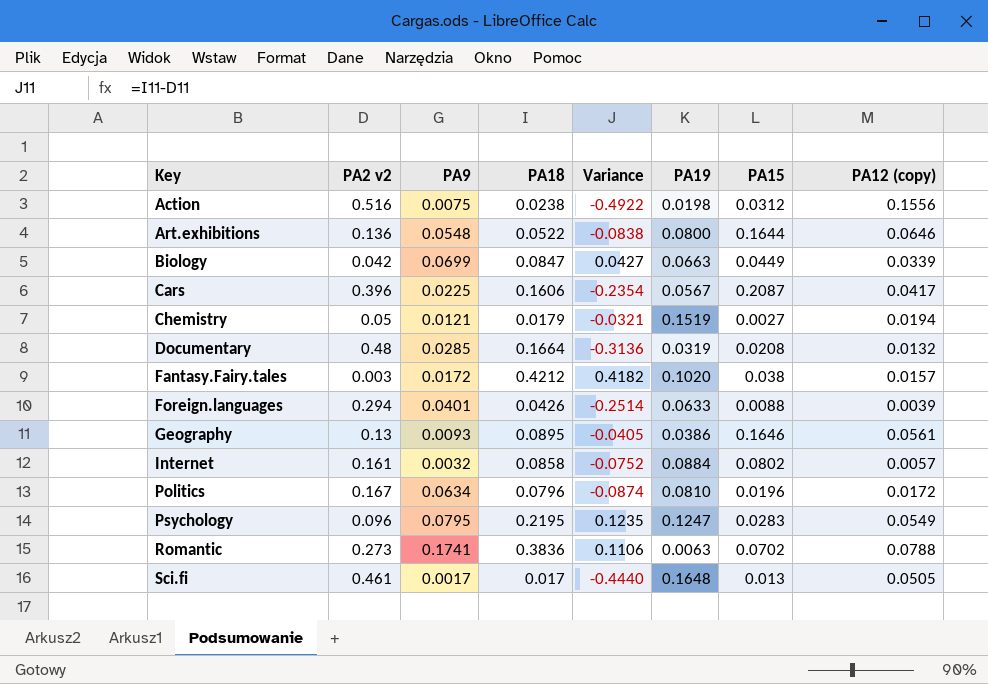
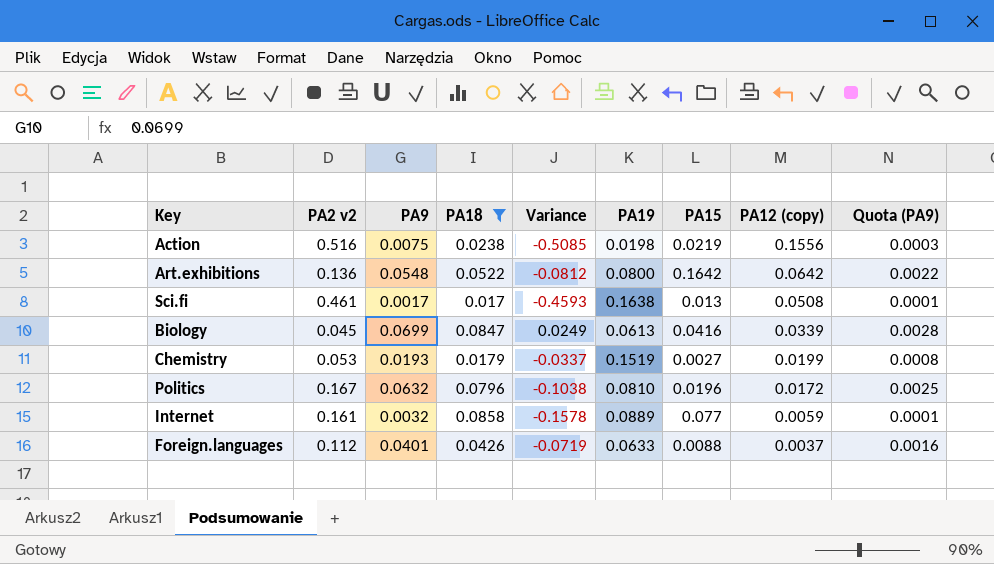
filter: none -> PA18 <= 0.0858
row order: Key ascending -> PA12 (copy) descending
column Variance | formula: [PA18] - [PA2 v2] -> [PA9] - [PA2 v2]
column Quota (PA9) | formula: none -> [PA9] * 0.04
Action | PA15: 0.0312 -> 0.0219
Art.exhibitions | PA15: 0.1644 -> 0.1642
Art.exhibitions | PA12 (copy): 0.0646 -> 0.0642
Sci.fi | PA19: 0.1648 -> 0.1638
Sci.fi | PA12 (copy): 0.0505 -> 0.0508
Biology | PA2 v2: 0.042 -> 0.045
Biology | PA19: 0.0663 -> 0.0613
Biology | PA15: 0.0449 -> 0.0416
Chemistry | PA2 v2: 0.05 -> 0.053
Chemistry | PA9: 0.0121 -> 0.0193
Chemistry | PA12 (copy): 0.0194 -> 0.0199
Politics | PA9: 0.0634 -> 0.0632
Internet | PA19: 0.0884 -> 0.0889
Internet | PA15: 0.0802 -> 0.077
Internet | PA12 (copy): 0.0057 -> 0.0059
Foreign.languages | PA2 v2: 0.294 -> 0.112
Foreign.languages | PA12 (copy): 0.0039 -> 0.0037

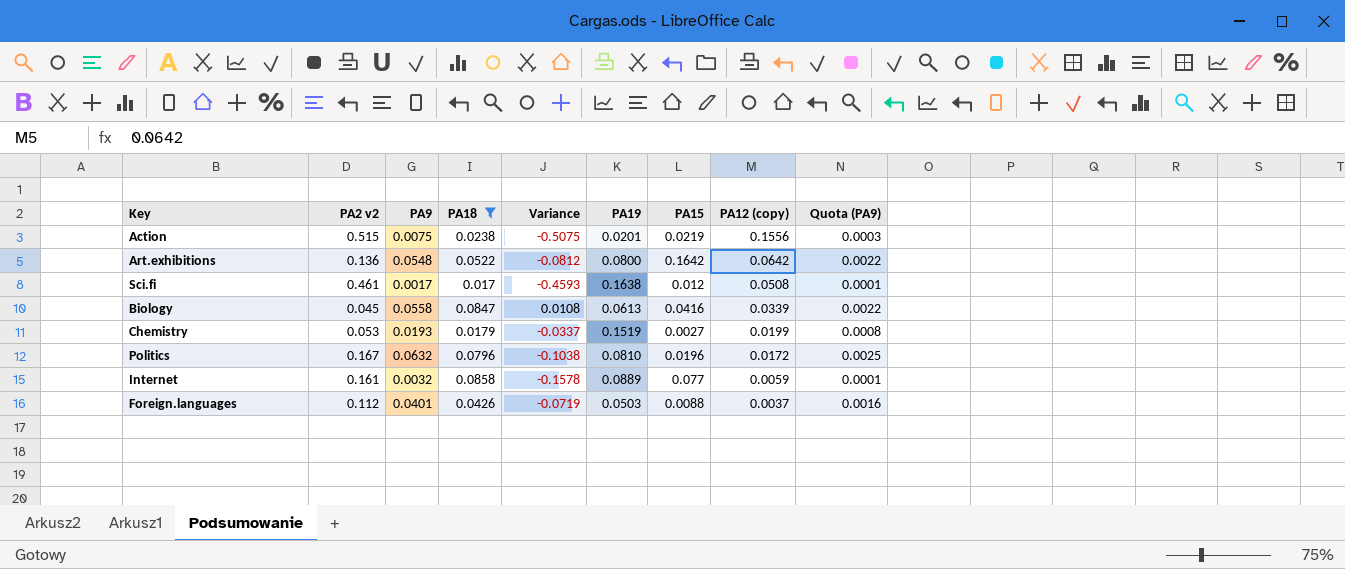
Action | PA2 v2: 0.516 -> 0.515
Action | Variance: -0.5085 -> -0.5075
Action | PA19: 0.0198 -> 0.0201
Sci.fi | PA15: 0.013 -> 0.012
Biology | PA9: 0.0699 -> 0.0558
Biology | Variance: 0.0249 -> 0.0108
Biology | Quota (PA9): 0.0028 -> 0.0022
Foreign.languages | PA19: 0.0633 -> 0.0503

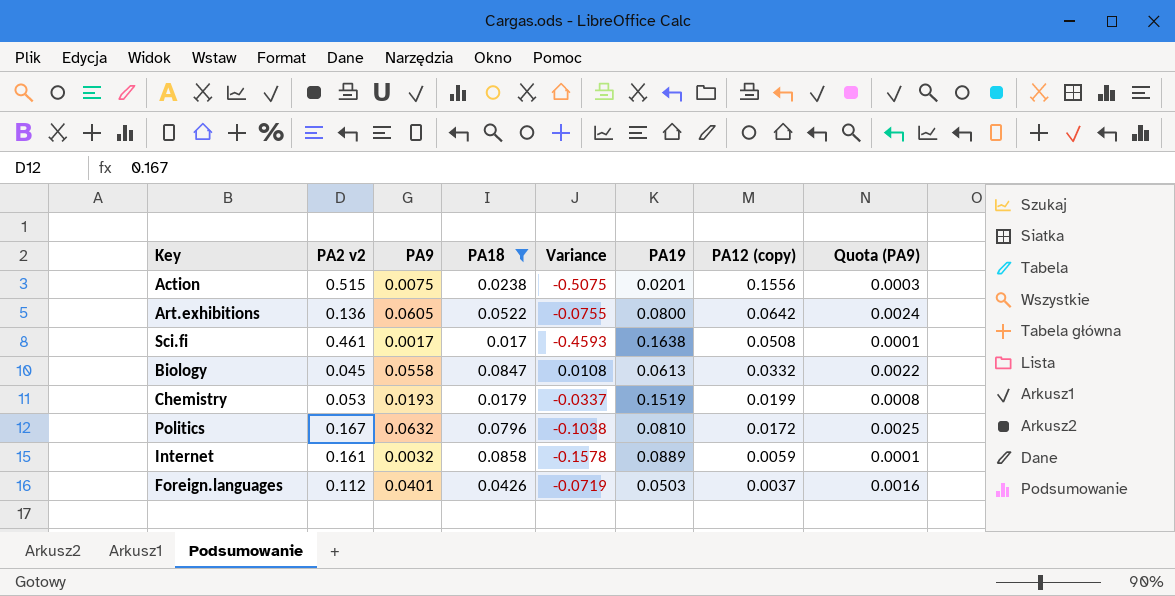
column PA15 | position: 7 -> none
Art.exhibitions | PA9: 0.0548 -> 0.0605
Art.exhibitions | Variance: -0.0812 -> -0.0755
Art.exhibitions | Quota (PA9): 0.0022 -> 0.0024
Biology | PA12 (copy): 0.0339 -> 0.0332

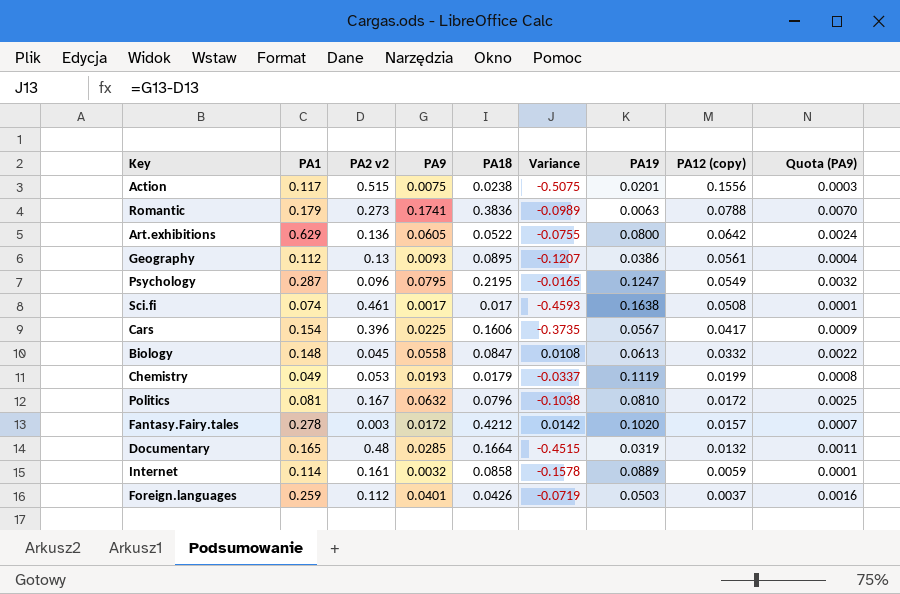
filter: PA18 <= 0.0858 -> none
column PA1 | position: none -> 2
Chemistry | PA19: 0.1519 -> 0.1119

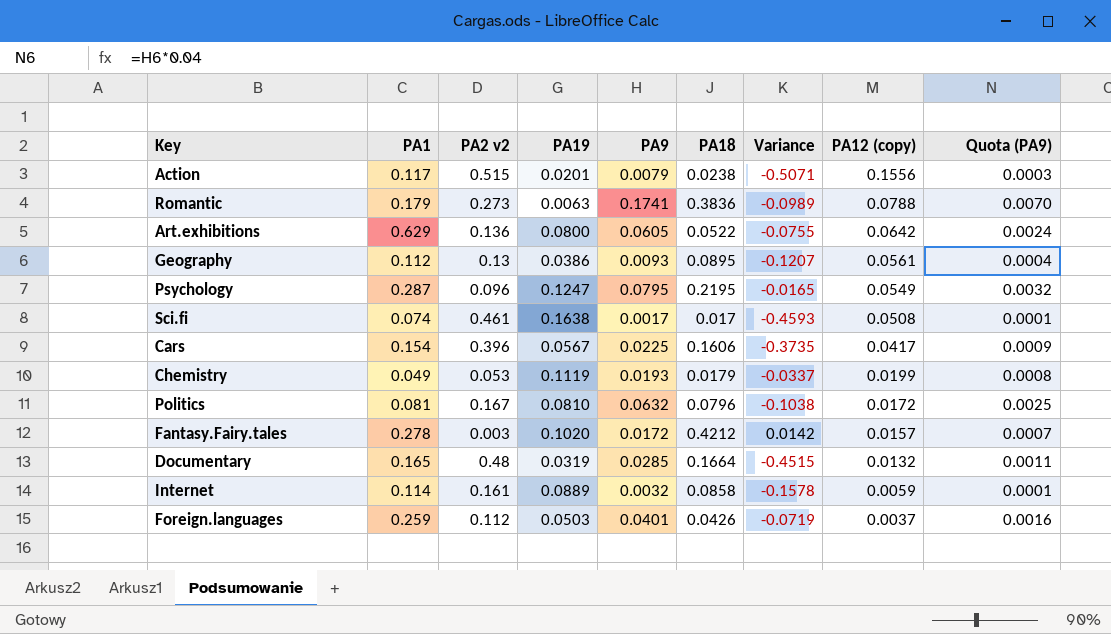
column PA19 | position: 7 -> 4
row Biology: 0.148 | 0.045 | 0.0558 | 0.0847 | 0.0108 | 0.0613 | 0.0332 | 0.0022 -> none
Action | PA9: 0.0075 -> 0.0079
Action | Variance: -0.5075 -> -0.5071

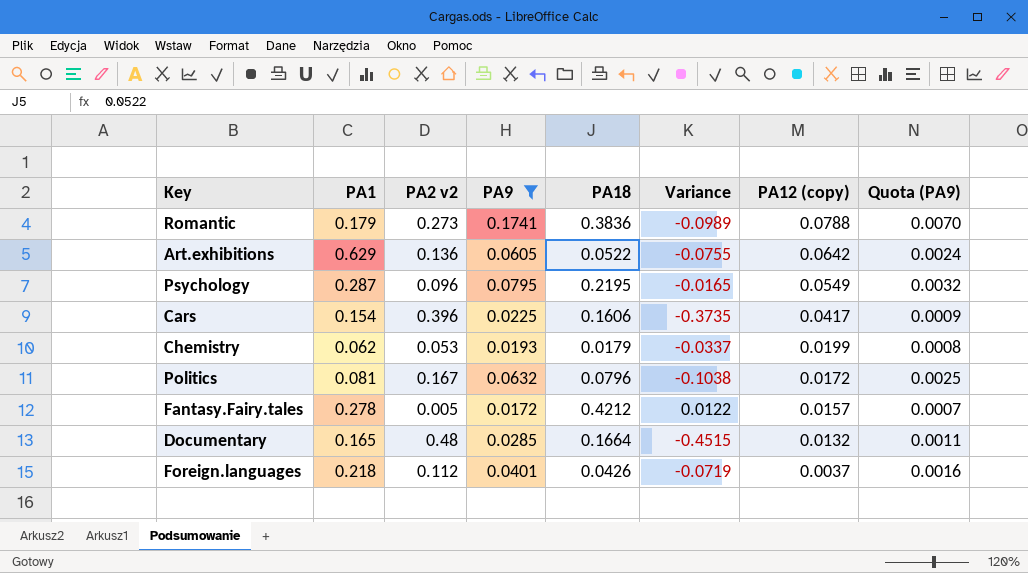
filter: none -> PA9 >= 0.0172
column PA19 | position: 4 -> none
Chemistry | PA1: 0.049 -> 0.062
Fantasy.Fairy.tales | PA2 v2: 0.003 -> 0.005
Fantasy.Fairy.tales | Variance: 0.0142 -> 0.0122
Foreign.languages | PA1: 0.259 -> 0.218

